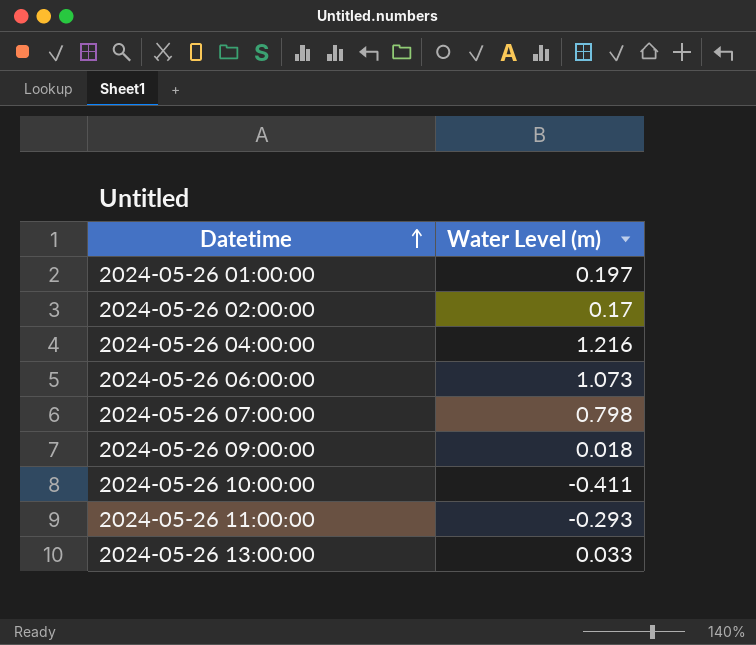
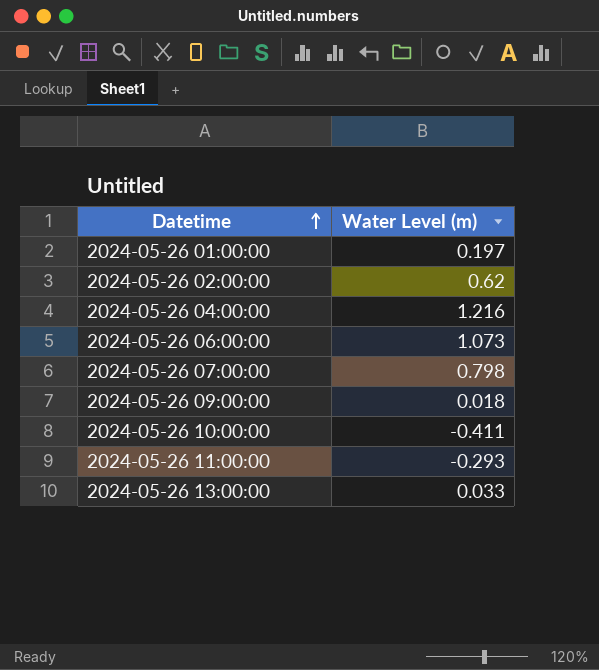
2024-05-26 02:00:00 | Water Level (m): 0.17 -> 0.62

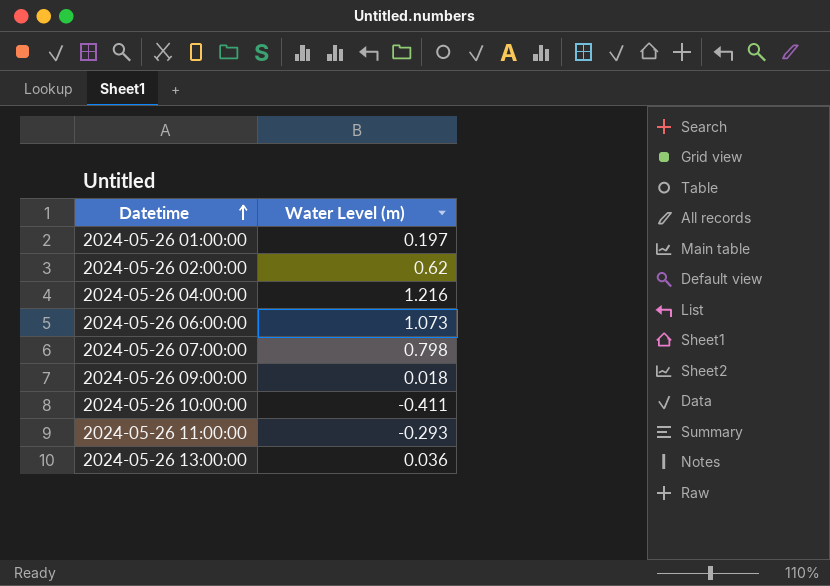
2024-05-26 13:00:00 | Water Level (m): 0.033 -> 0.036

